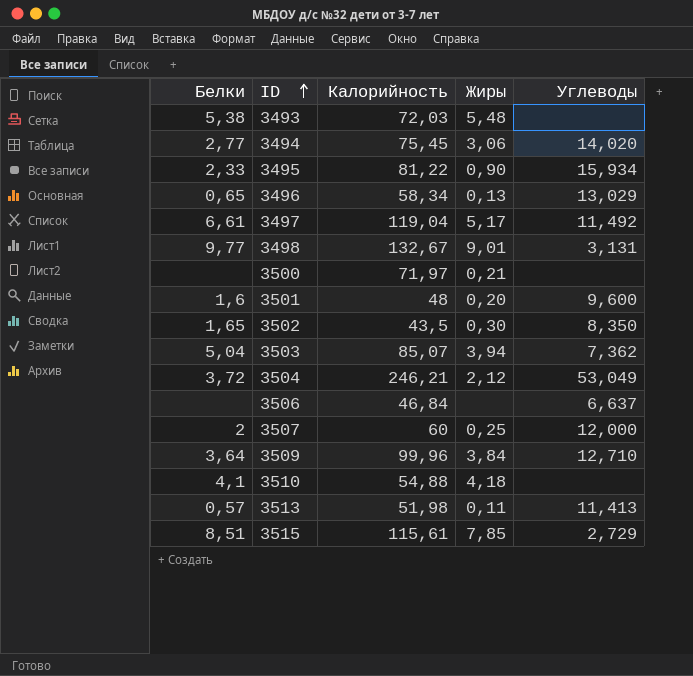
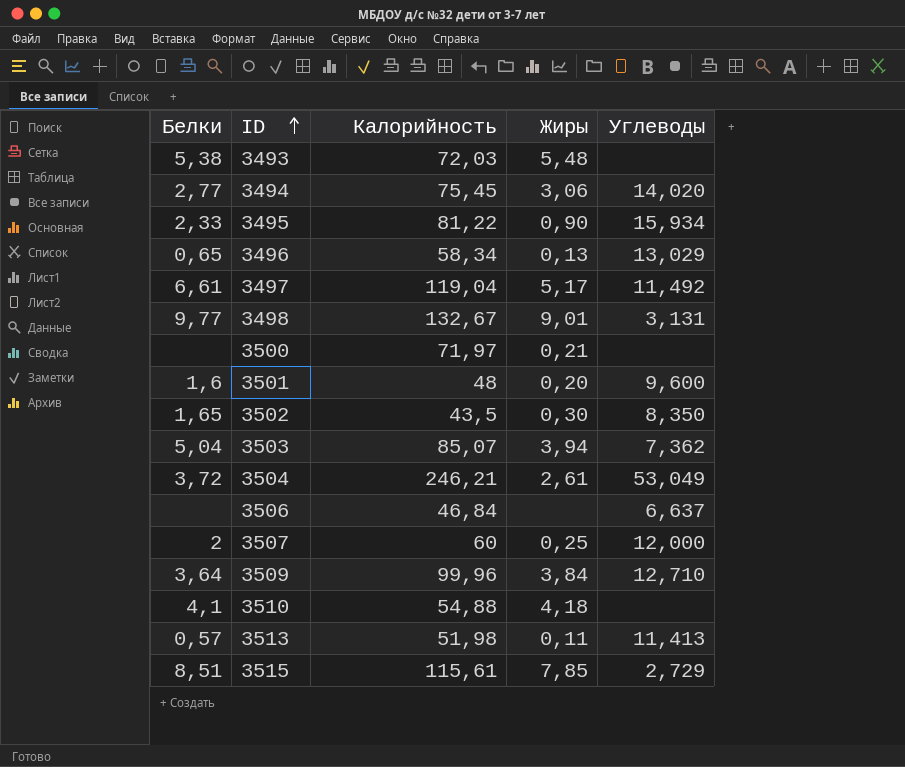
3504 | Жиры: 2,12 -> 2,61

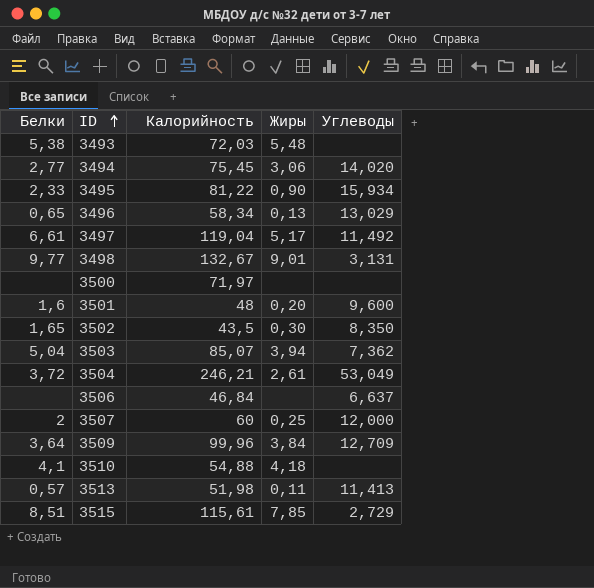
3500 | Жиры: 0,21 -> none
3509 | Углеводы: 12,710 -> 12,709

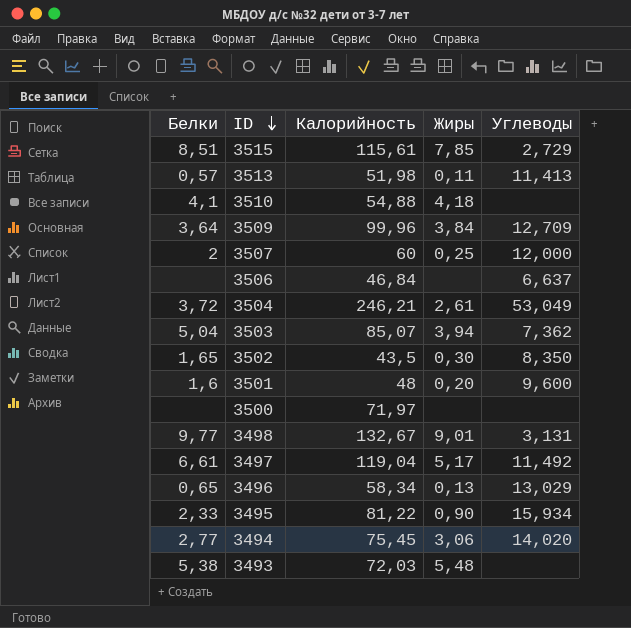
row order: ID ascending -> ID descending

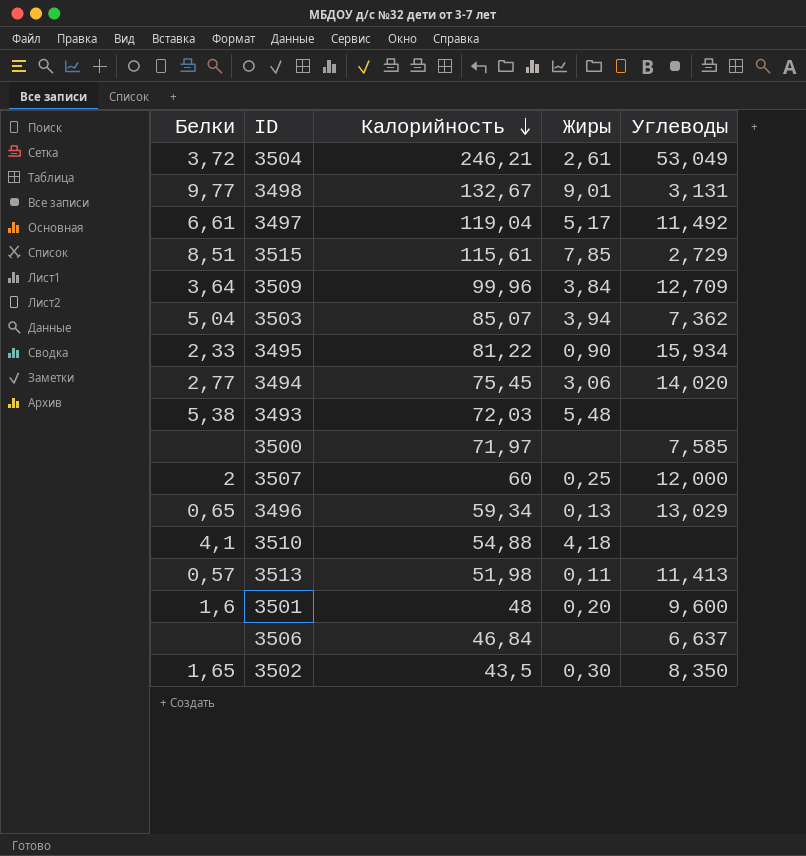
row order: ID descending -> Калорийность descending
3500 | Углеводы: none -> 7,585
3496 | Калорийность: 58,34 -> 59,34

